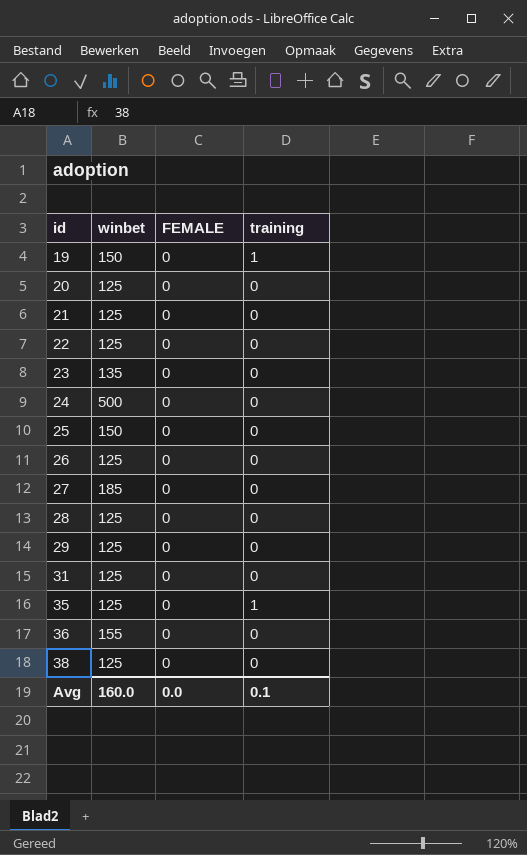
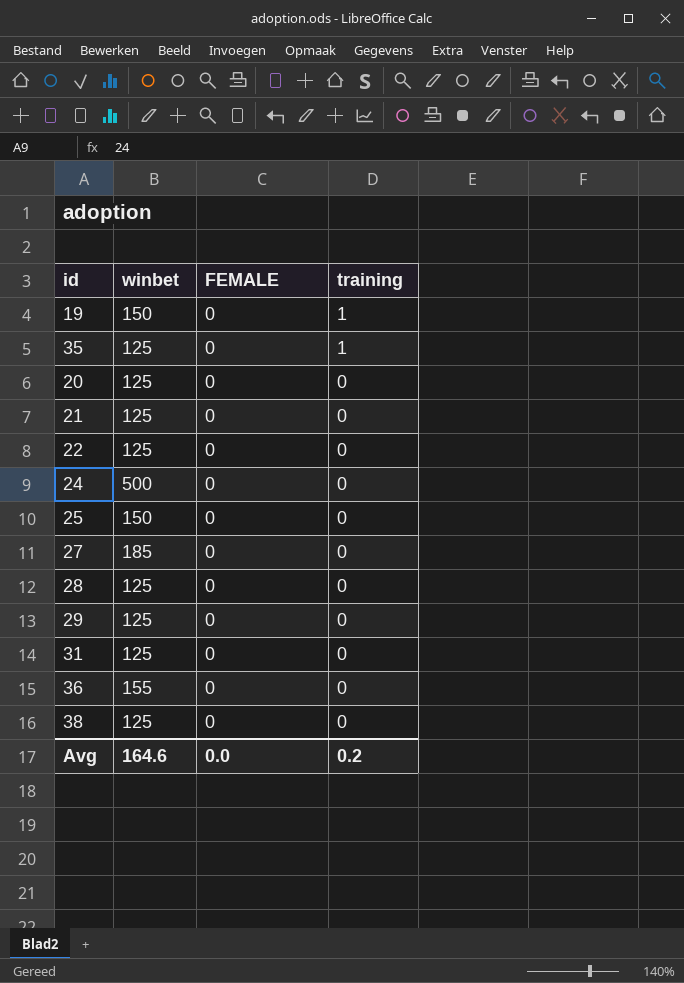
row order: id ascending -> training descending
row 23: 135 | 0 | 0 -> none
row 26: 125 | 0 | 0 -> none
Avg | winbet: 160.0 -> 164.6
Avg | training: 0.1 -> 0.2

